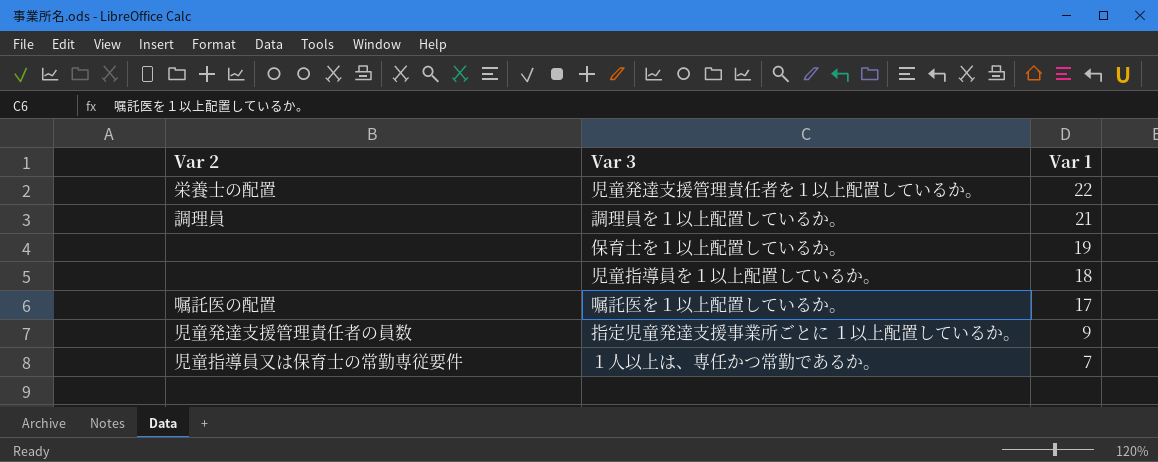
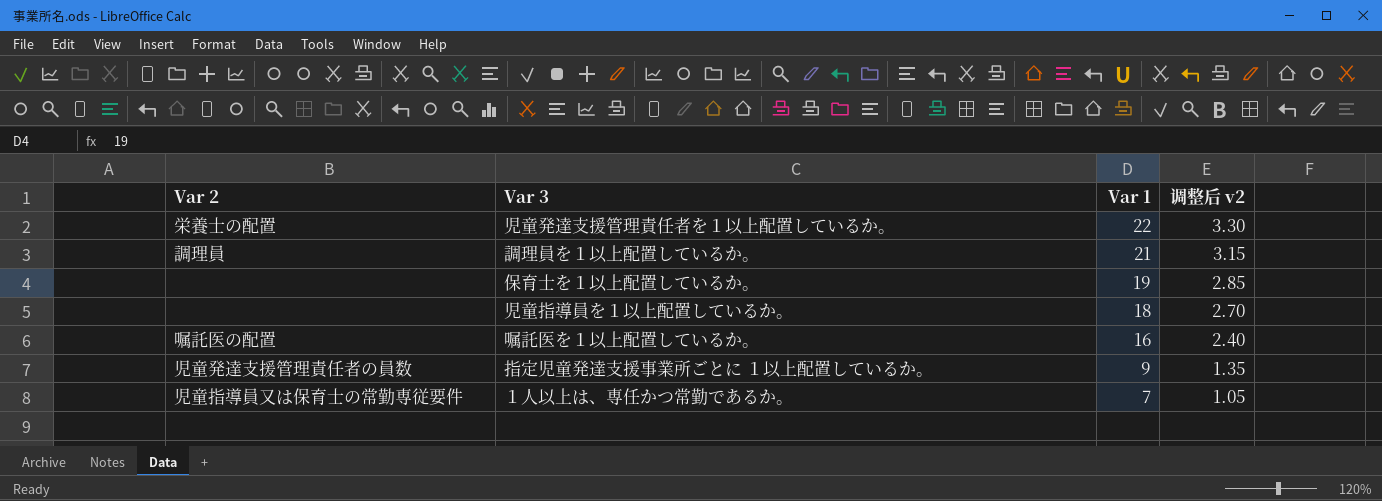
column 调整后 v2 | formula: none -> [Var 1] * 0.15
嘱託医を１以上配置しているか。 | Var 1: 17 -> 16

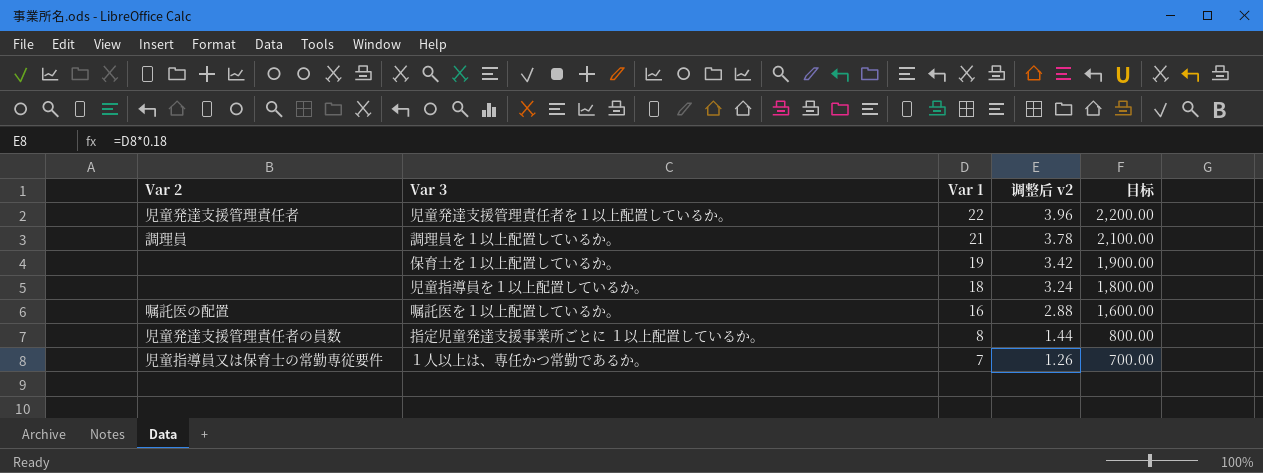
column 调整后 v2 | formula: [Var 1] * 0.15 -> [Var 1] * 0.18
column 目标 | formula: none -> [Var 1] * 100
児童発達支援管理責任者を１以上配置しているか。 | Var 2: 栄養士の配置 -> 児童発達支援管理責任者
指定児童発達支援事業所ごとに １以上配置しているか。 | Var 1: 9 -> 8

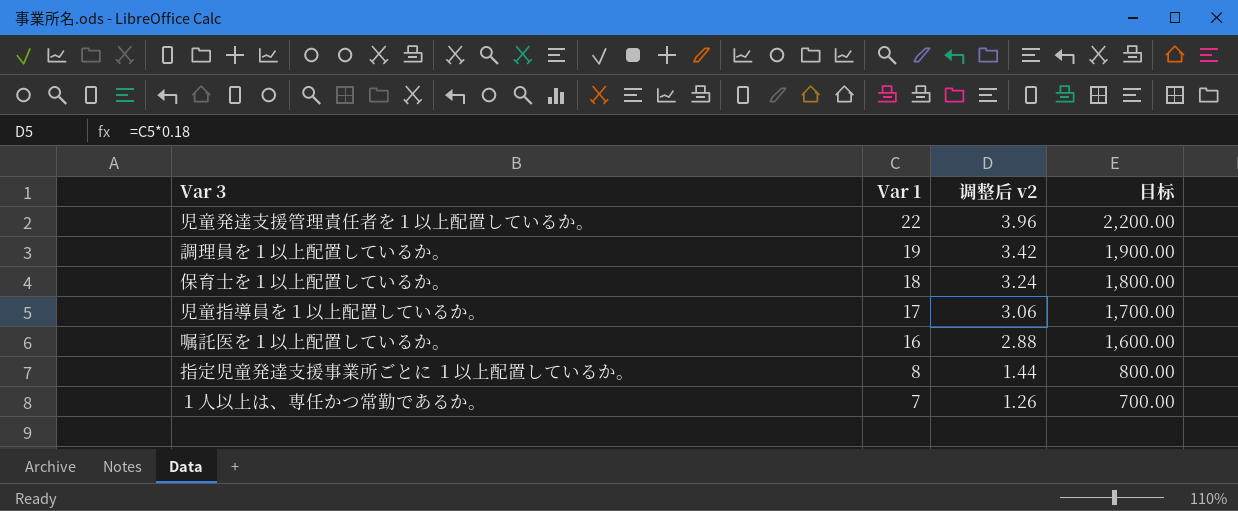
column Var 2 | position: 1 -> none
調理員を１以上配置しているか。 | Var 1: 21 -> 19
調理員を１以上配置しているか。 | 调整后 v2: 3.78 -> 3.42
調理員を１以上配置しているか。 | 目标: 2,100.00 -> 1,900.00
保育士を１以上配置しているか。 | Var 1: 19 -> 18
保育士を１以上配置しているか。 | 调整后 v2: 3.42 -> 3.24
保育士を１以上配置しているか。 | 目标: 1,900.00 -> 1,800.00
児童指導員を１以上配置しているか。 | Var 1: 18 -> 17
児童指導員を１以上配置しているか。 | 调整后 v2: 3.24 -> 3.06
児童指導員を１以上配置しているか。 | 目标: 1,800.00 -> 1,700.00

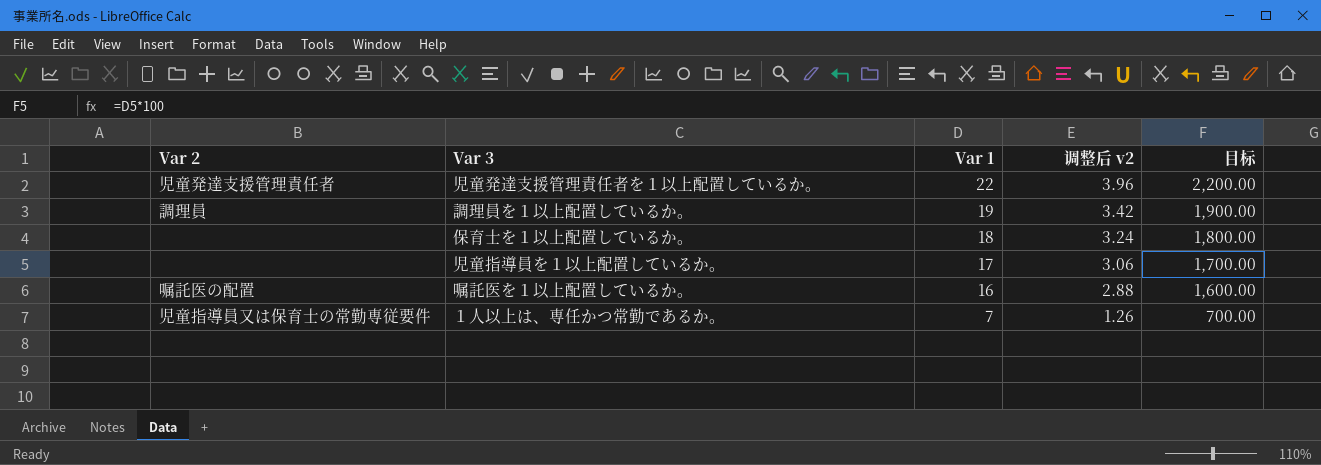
column Var 2 | position: none -> 1
row 指定児童発達支援事業所ごとに １以上配置しているか。: 8 | 1.44 | 800.00 -> none

